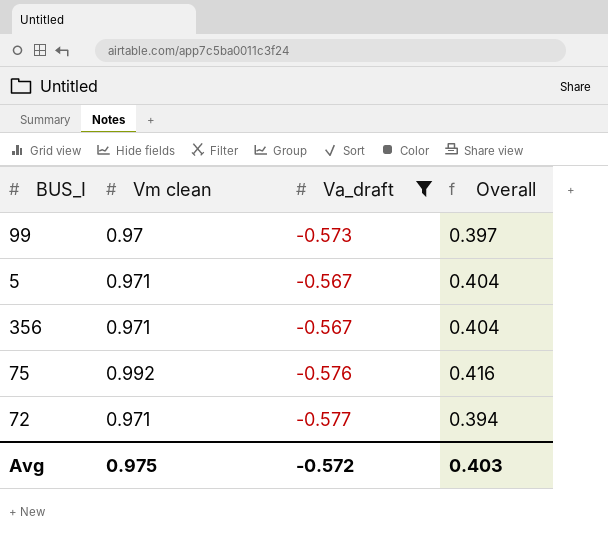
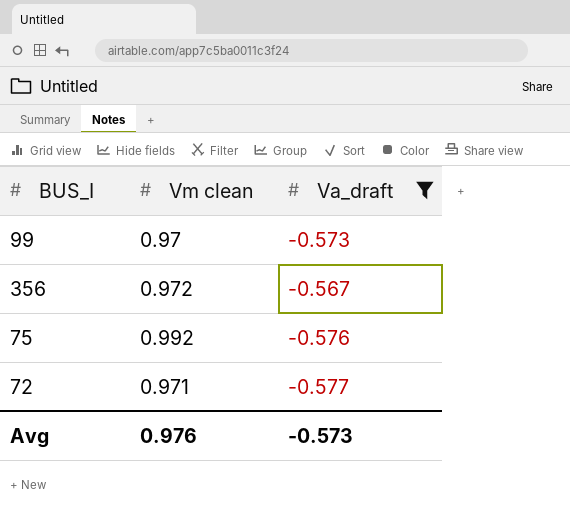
column Overall | formula: [Vm clean] + [Va_draft] -> none
row 5: 0.971 | -0.567 | 0.404 -> none
356 | Vm clean: 0.971 -> 0.972
Avg | Vm clean: 0.975 -> 0.976
Avg | Va_draft: -0.572 -> -0.573

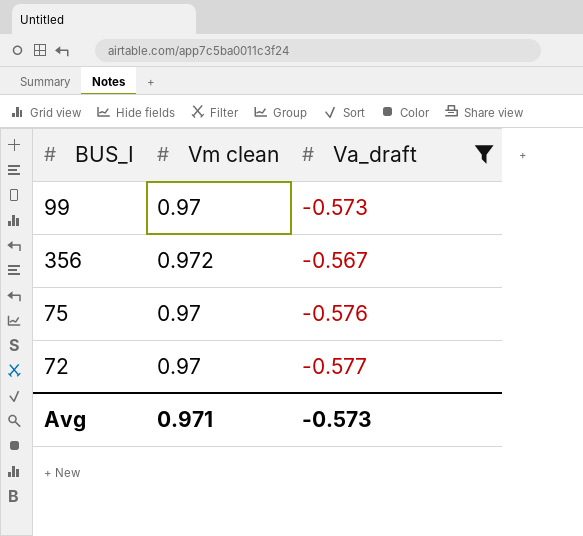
75 | Vm clean: 0.992 -> 0.97
72 | Vm clean: 0.971 -> 0.97
Avg | Vm clean: 0.976 -> 0.971

